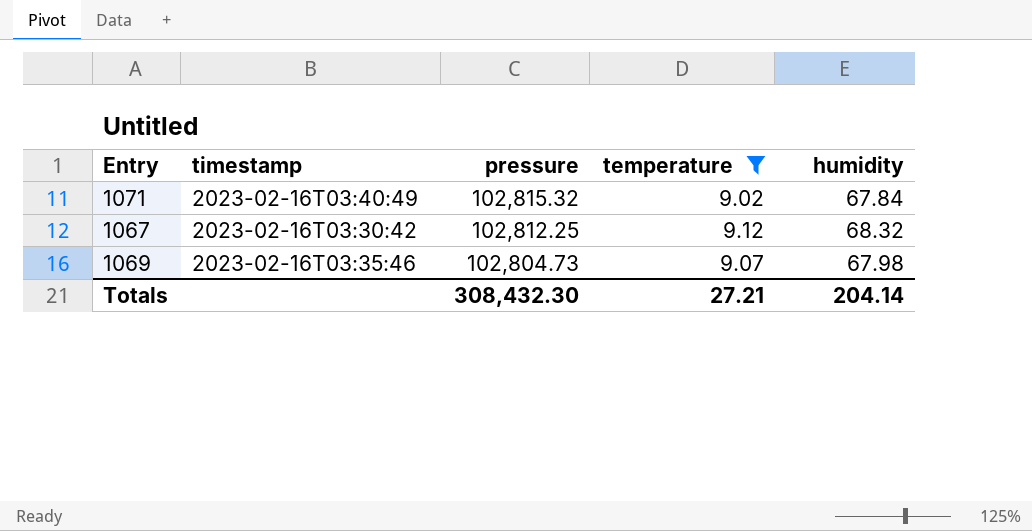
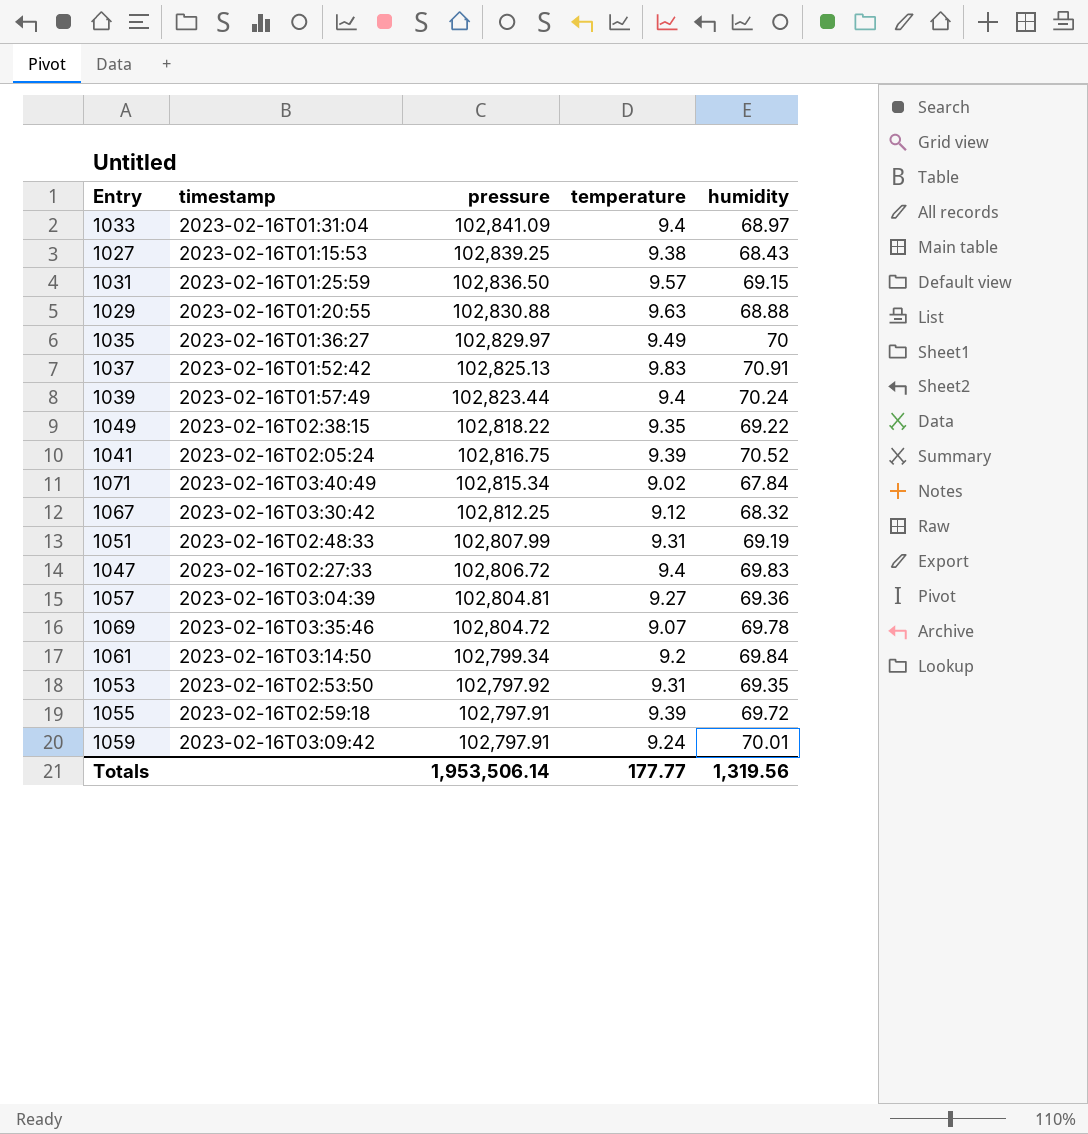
filter: temperature <= 9.12 -> none
1071 | pressure: 102,815.32 -> 102,815.34
1069 | pressure: 102,804.73 -> 102,804.72
1069 | humidity: 67.98 -> 69.78
Totals | pressure: 308,432.30 -> 1,953,506.14
Totals | temperature: 27.21 -> 177.77
Totals | humidity: 204.14 -> 1,319.56

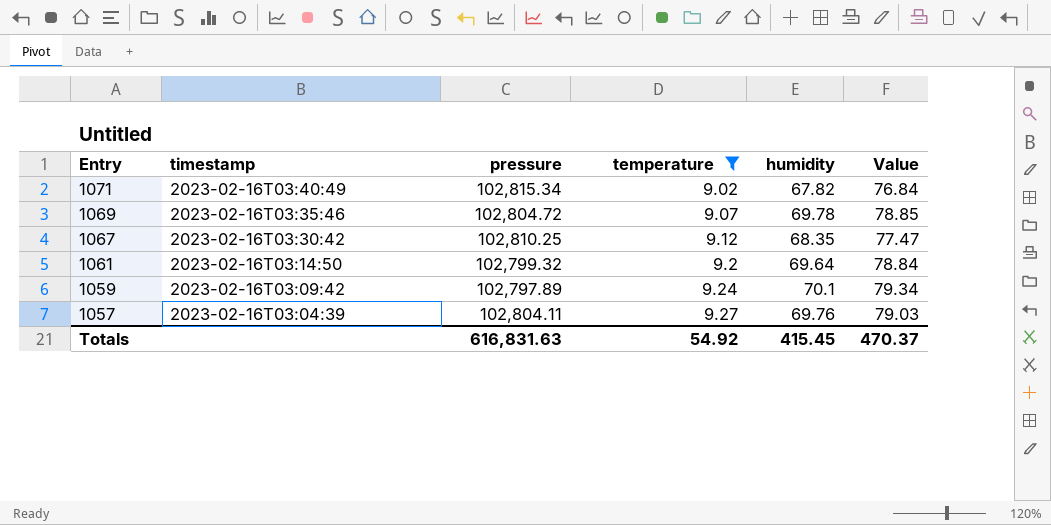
filter: none -> temperature <= 9.27
row order: pressure descending -> Entry descending
column Value | formula: none -> [temperature] + [humidity]
1071 | humidity: 67.84 -> 67.82
1067 | pressure: 102,812.25 -> 102,810.25
1067 | humidity: 68.32 -> 68.35
1061 | pressure: 102,799.34 -> 102,799.32
1061 | humidity: 69.84 -> 69.64
1059 | pressure: 102,797.91 -> 102,797.89
1059 | humidity: 70.01 -> 70.1
1057 | pressure: 102,804.81 -> 102,804.11
1057 | humidity: 69.36 -> 69.76
Totals | pressure: 1,953,506.14 -> 616,831.63
Totals | temperature: 177.77 -> 54.92
Totals | humidity: 1,319.56 -> 415.45

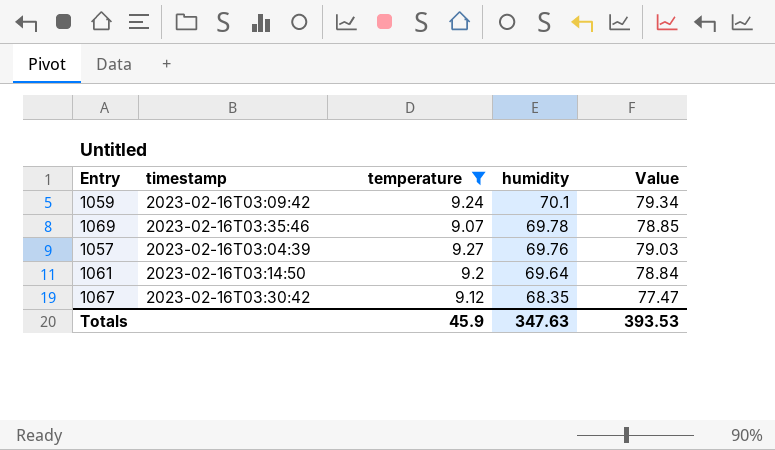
row order: Entry descending -> humidity descending
column pressure | position: 3 -> none
row 1071: 2023-02-16T03:40:49 | 102,815.34 | 9.02 | 67.82 | 76.84 -> none
Totals | temperature: 54.92 -> 45.9
Totals | humidity: 415.45 -> 347.63
Totals | Value: 470.37 -> 393.53

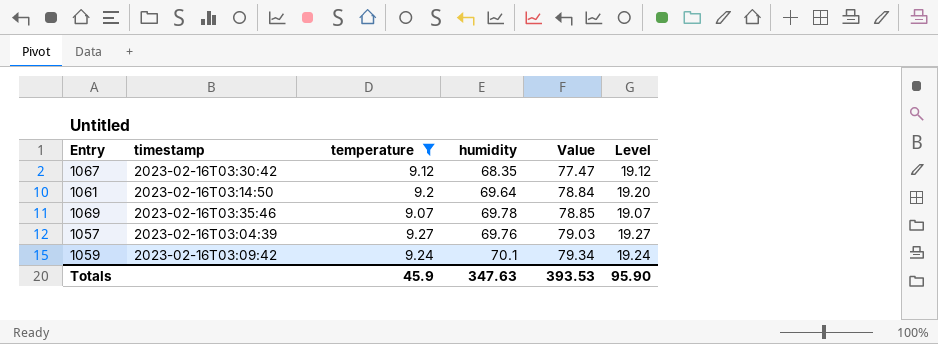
row order: humidity descending -> Value ascending
column Level | formula: none -> [temperature] + 10

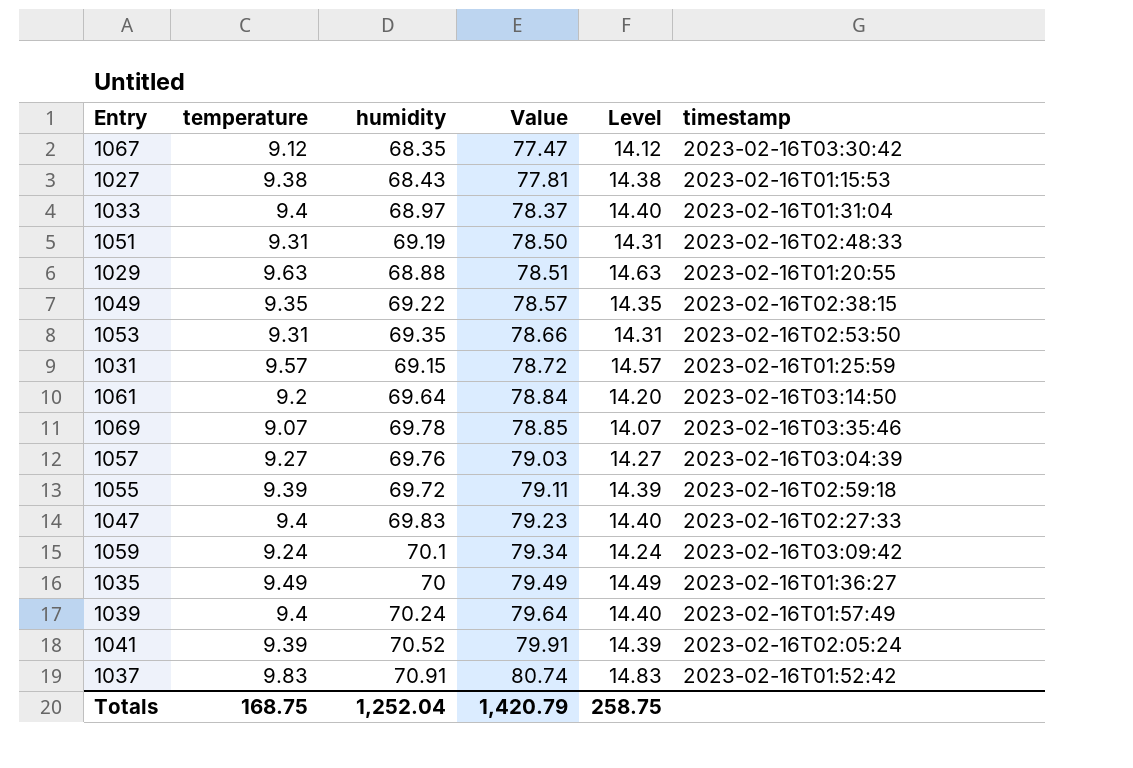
filter: temperature <= 9.27 -> none
column Level | formula: [temperature] + 10 -> [temperature] + 5
column timestamp | position: 2 -> 6
Totals | temperature: 45.9 -> 168.75
Totals | humidity: 347.63 -> 1,252.04
Totals | Value: 393.53 -> 1,420.79
Totals | Level: 95.90 -> 258.75

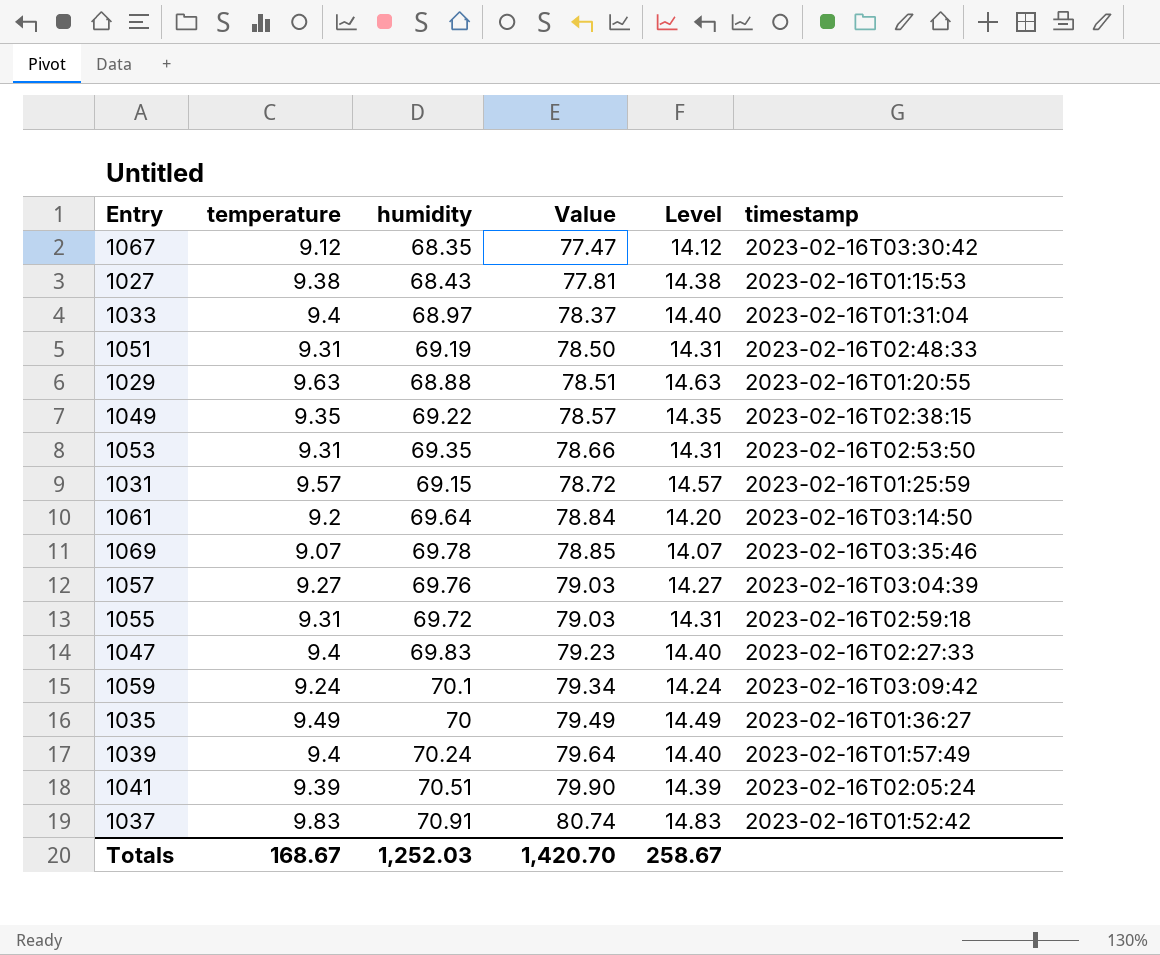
1055 | temperature: 9.39 -> 9.31
1055 | Value: 79.11 -> 79.03
1055 | Level: 14.39 -> 14.31
1041 | humidity: 70.52 -> 70.51
1041 | Value: 79.91 -> 79.90
Totals | temperature: 168.75 -> 168.67
Totals | humidity: 1,252.04 -> 1,252.03
Totals | Value: 1,420.79 -> 1,420.70
Totals | Level: 258.75 -> 258.67

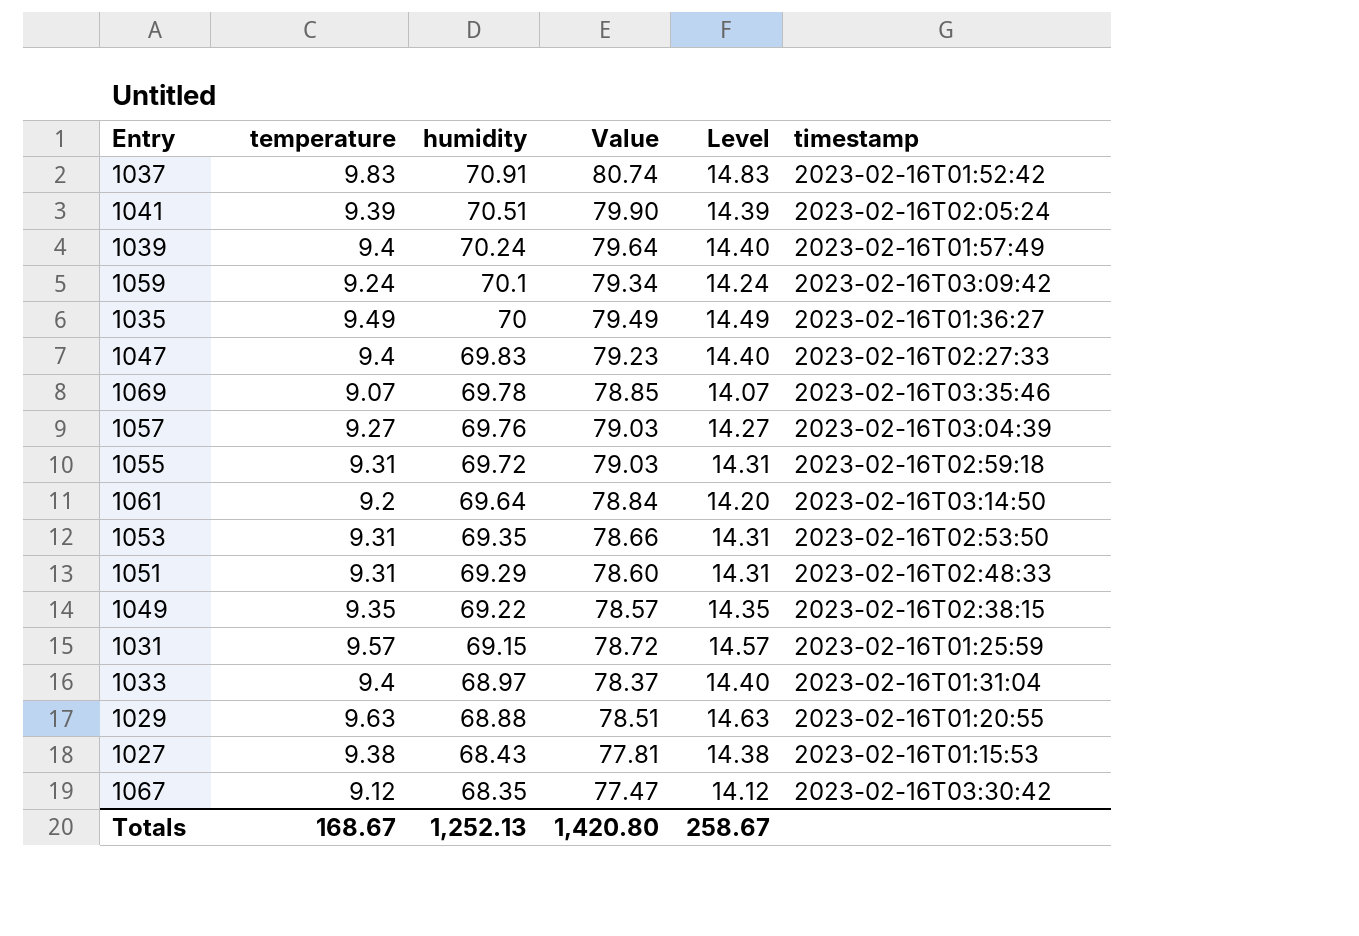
row order: Value ascending -> humidity descending
1051 | humidity: 69.19 -> 69.29
1051 | Value: 78.50 -> 78.60
Totals | humidity: 1,252.03 -> 1,252.13
Totals | Value: 1,420.70 -> 1,420.80

